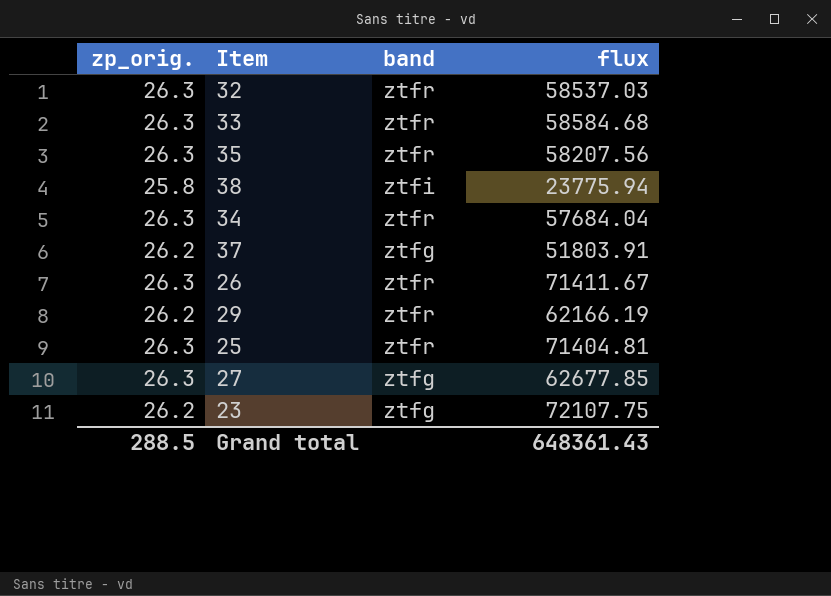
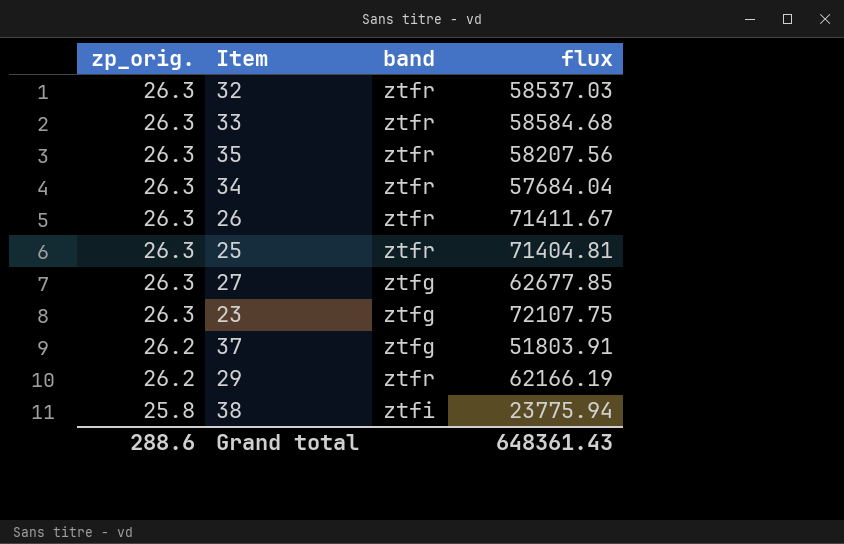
row order: none -> zp_orig. descending
23 | zp_orig.: 26.2 -> 26.3
Grand total | zp_orig.: 288.5 -> 288.6

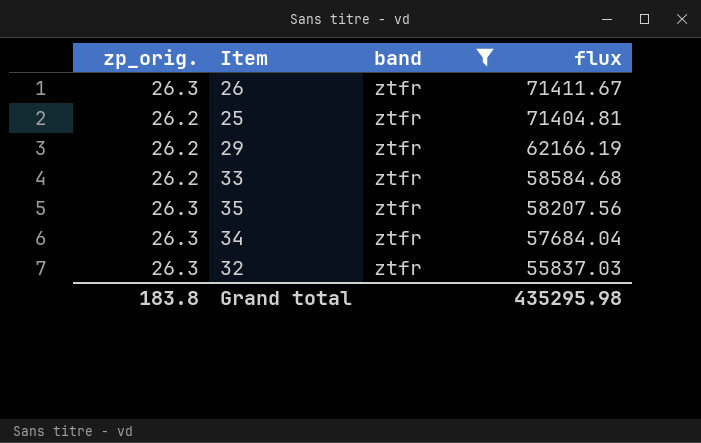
filter: none -> band = ztfr
row order: zp_orig. descending -> flux descending
25 | zp_orig.: 26.3 -> 26.2
33 | zp_orig.: 26.3 -> 26.2
32 | flux: 58537.03 -> 55837.03
Grand total | zp_orig.: 288.6 -> 183.8
Grand total | flux: 648361.43 -> 435295.98

